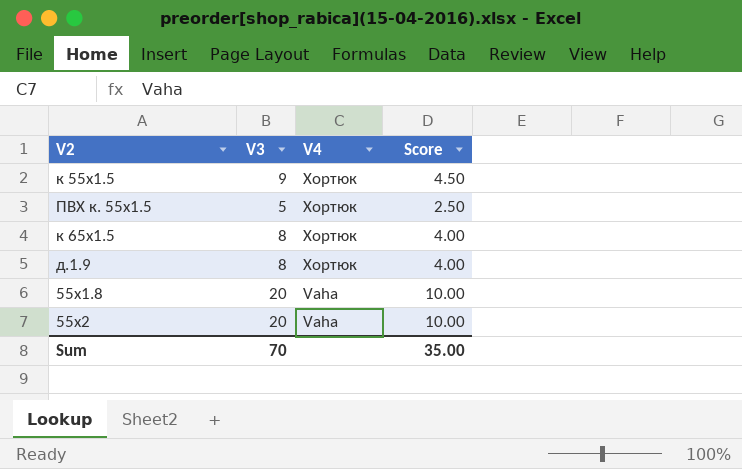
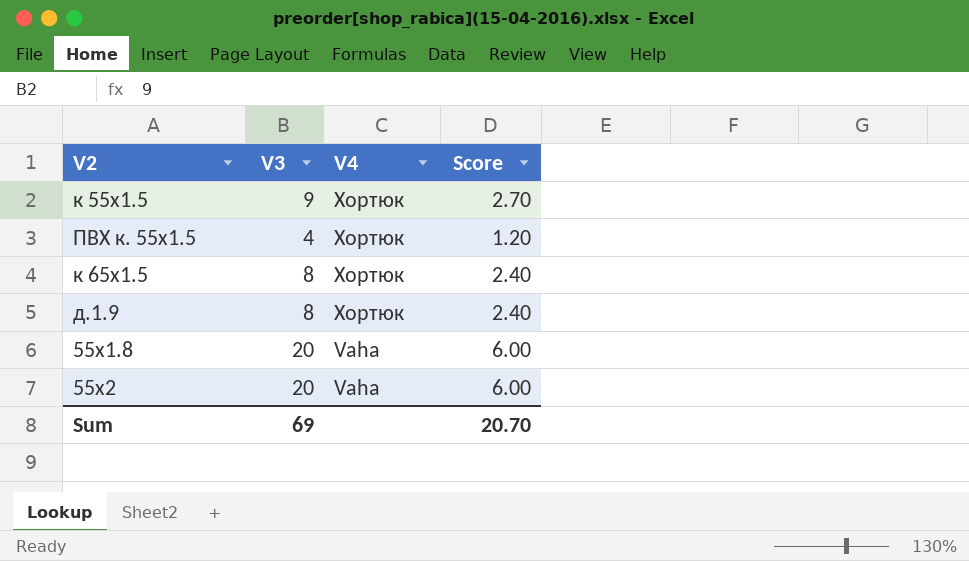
column Score | formula: [V3] * 0.5 -> [V3] * 0.3
ПВХ к. 55х1.5 | V3: 5 -> 4
Sum | V3: 70 -> 69
Sum | Score: 35.00 -> 20.70

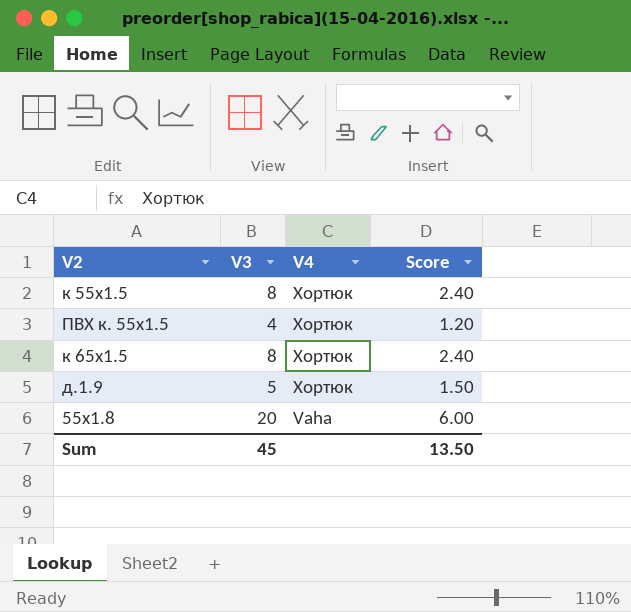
row 55х2: 20 | Vaha | 6.00 -> none
к 55х1.5 | V3: 9 -> 8
к 55х1.5 | Score: 2.70 -> 2.40
д.1.9 | V3: 8 -> 5
д.1.9 | Score: 2.40 -> 1.50
Sum | V3: 69 -> 45
Sum | Score: 20.70 -> 13.50

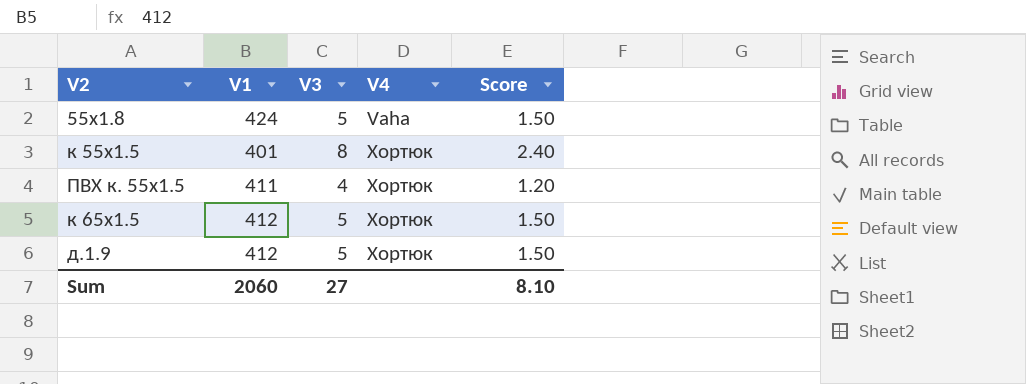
row order: V4 descending -> V4 ascending
column V1 | position: none -> 2
55х1.8 | V3: 20 -> 5
55х1.8 | Score: 6.00 -> 1.50
к 65х1.5 | V3: 8 -> 5
к 65х1.5 | Score: 2.40 -> 1.50
Sum | V3: 45 -> 27
Sum | Score: 13.50 -> 8.10

